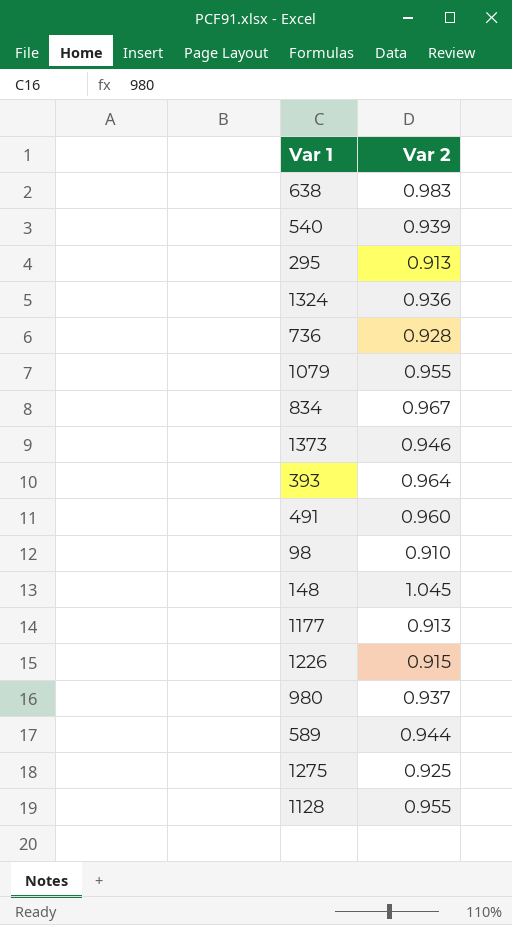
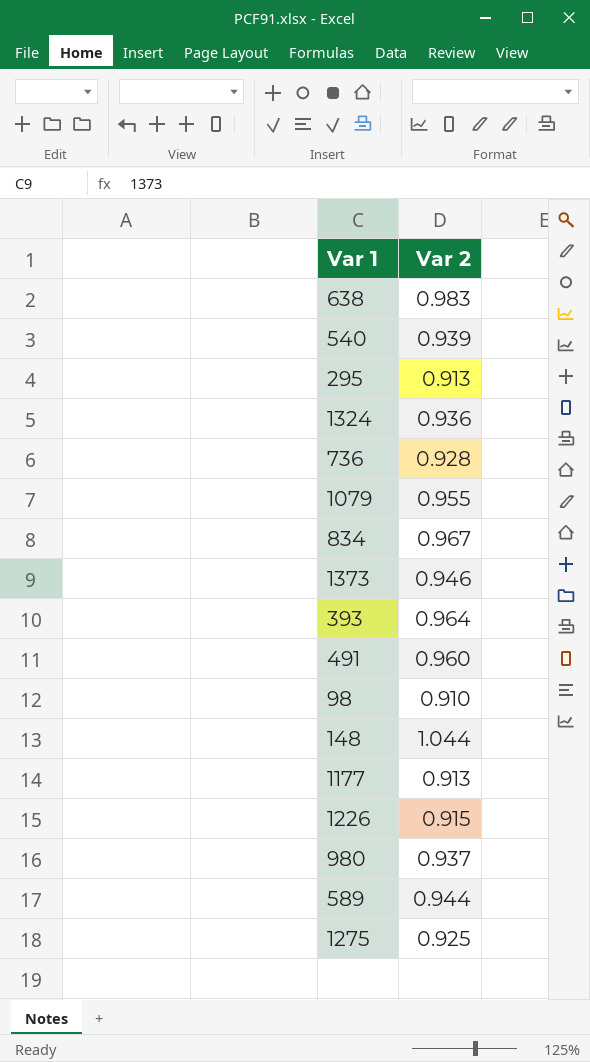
row 1128: 0.955 -> none
148 | Var 2: 1.045 -> 1.044

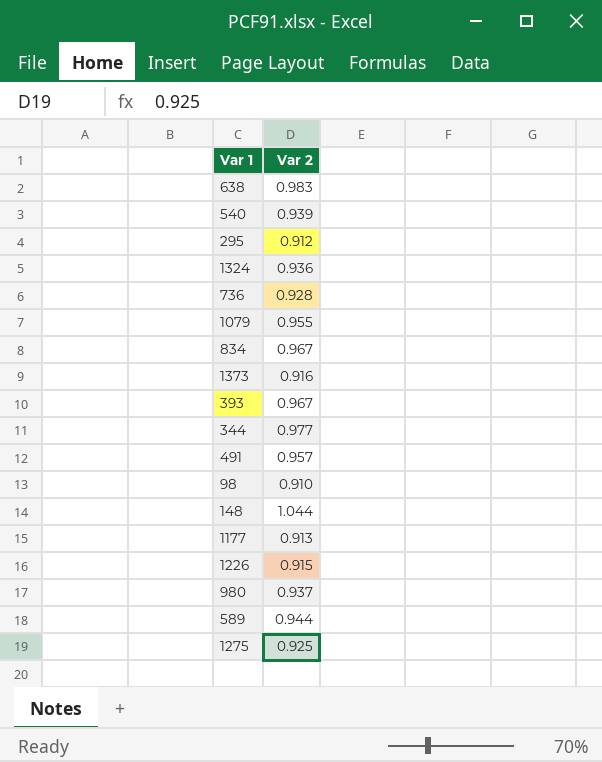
295 | Var 2: 0.913 -> 0.912
1373 | Var 2: 0.946 -> 0.916
393 | Var 2: 0.964 -> 0.967
row 344: none -> 0.977
491 | Var 2: 0.960 -> 0.957

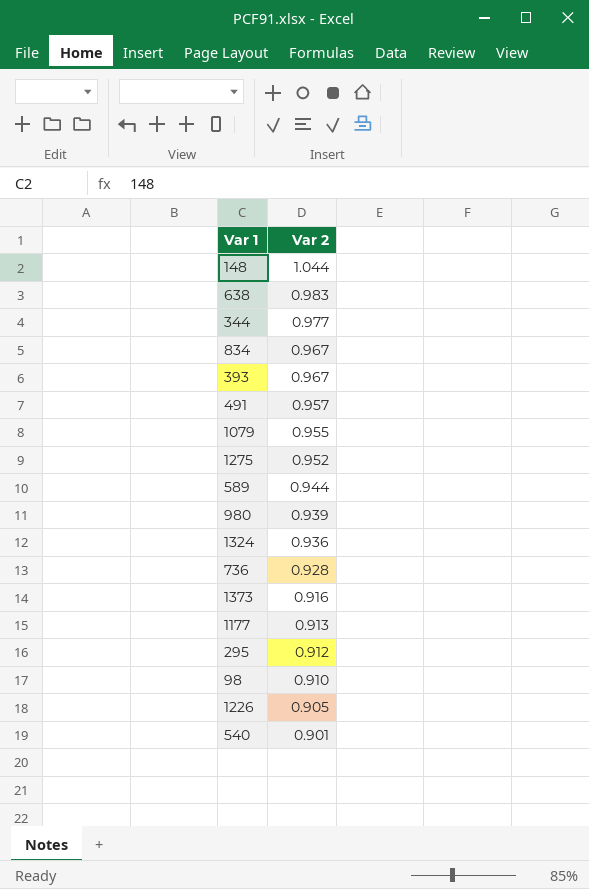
row order: none -> Var 2 descending
1275 | Var 2: 0.925 -> 0.952
980 | Var 2: 0.937 -> 0.939
1226 | Var 2: 0.915 -> 0.905
540 | Var 2: 0.939 -> 0.901

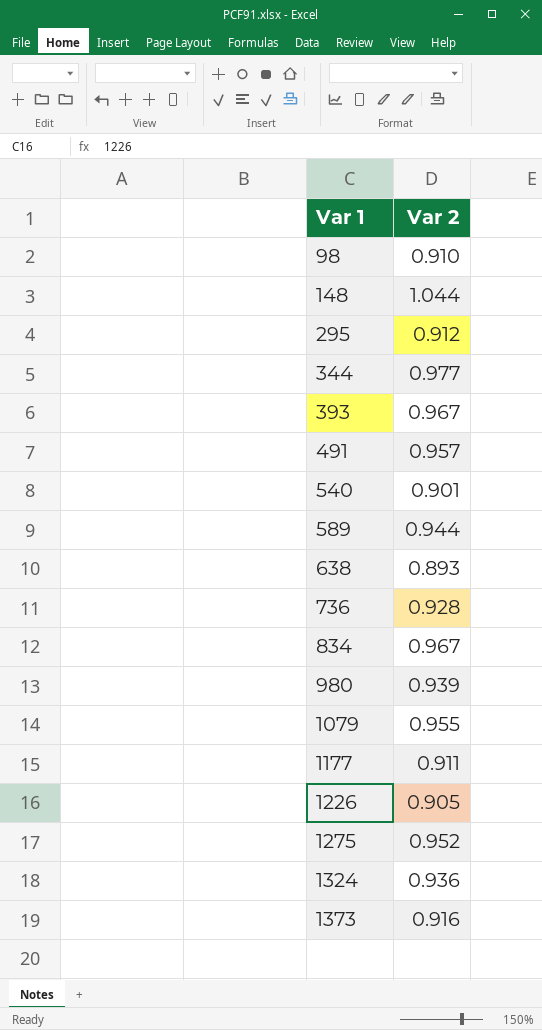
row order: Var 2 descending -> Var 1 ascending
638 | Var 2: 0.983 -> 0.893
1177 | Var 2: 0.913 -> 0.911

